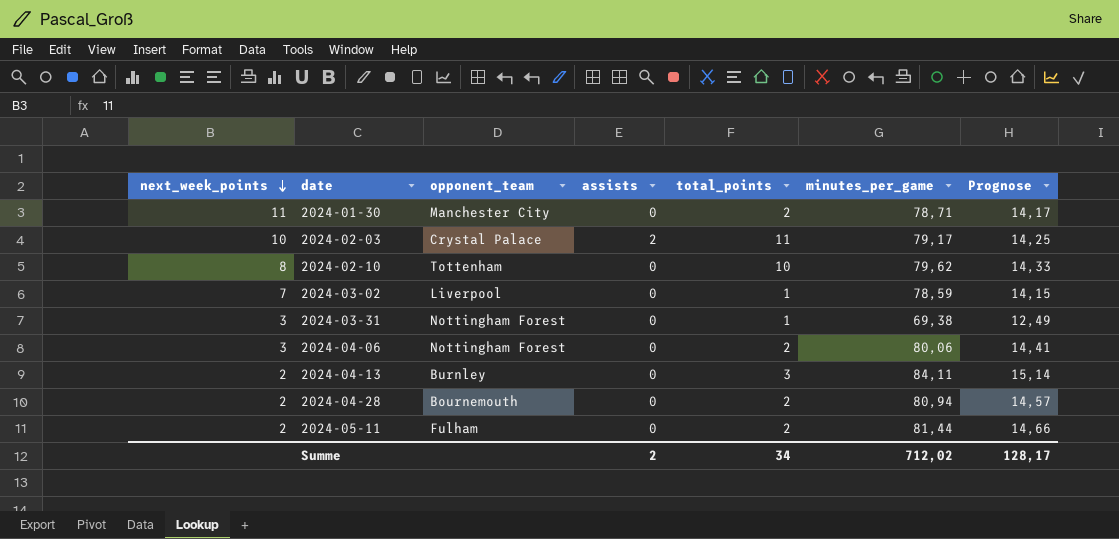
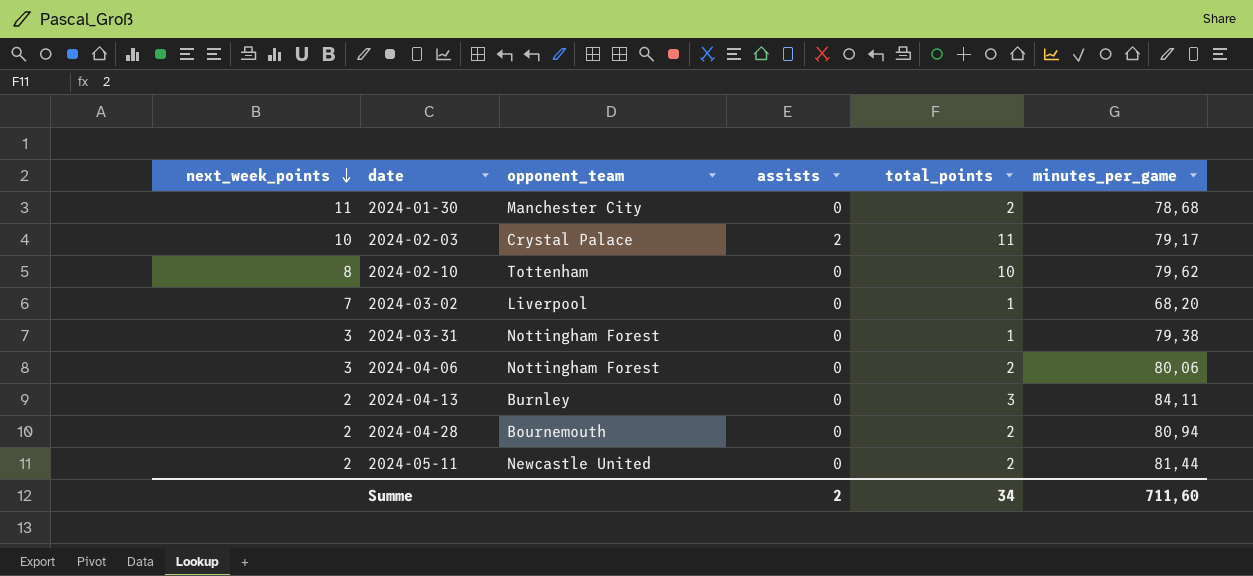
column Prognose | formula: [minutes_per_game] * 0,18 -> none
2024-01-30 | minutes_per_game: 78,71 -> 78,68
2024-03-02 | minutes_per_game: 78,59 -> 68,20
2024-03-31 | minutes_per_game: 69,38 -> 79,38
2024-05-11 | opponent_team: Fulham -> Newcastle United
Summe | minutes_per_game: 712,02 -> 711,60

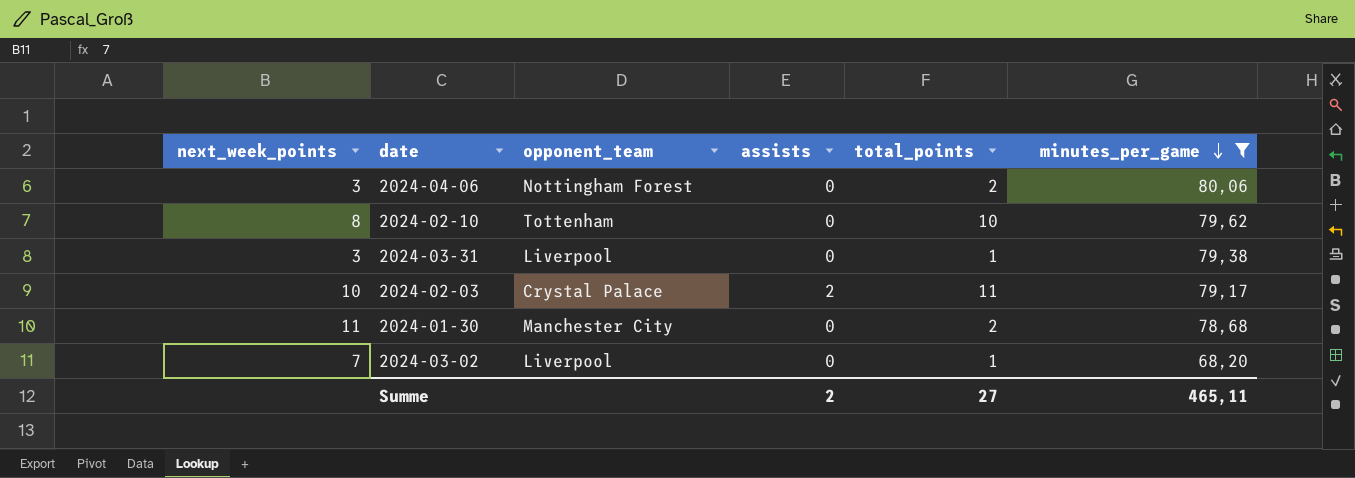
filter: none -> minutes_per_game <= 80,06
row order: next_week_points descending -> minutes_per_game descending
2024-03-31 | opponent_team: Nottingham Forest -> Liverpool
Summe | total_points: 34 -> 27
Summe | minutes_per_game: 711,60 -> 465,11

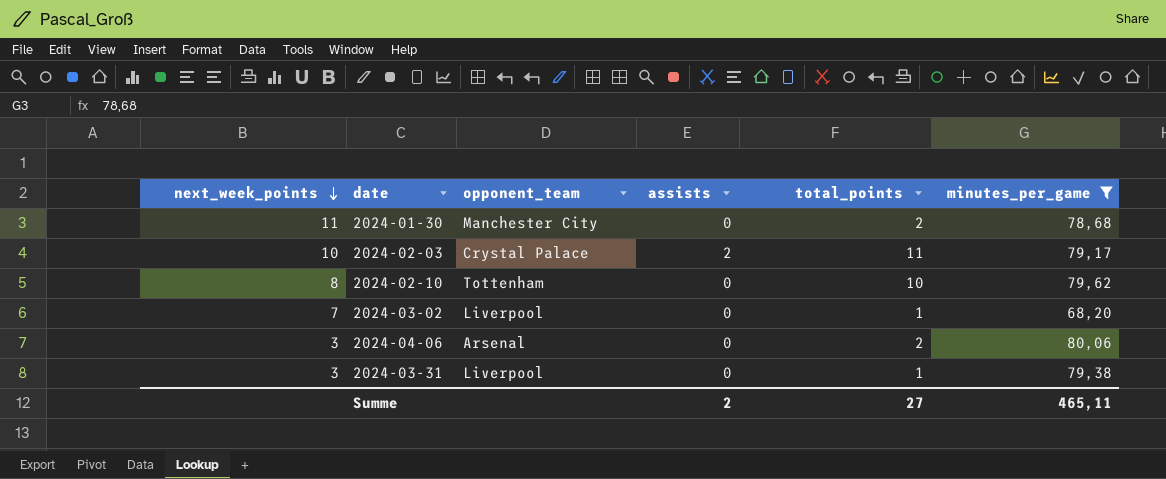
row order: minutes_per_game descending -> next_week_points descending
2024-04-06 | opponent_team: Nottingham Forest -> Arsenal

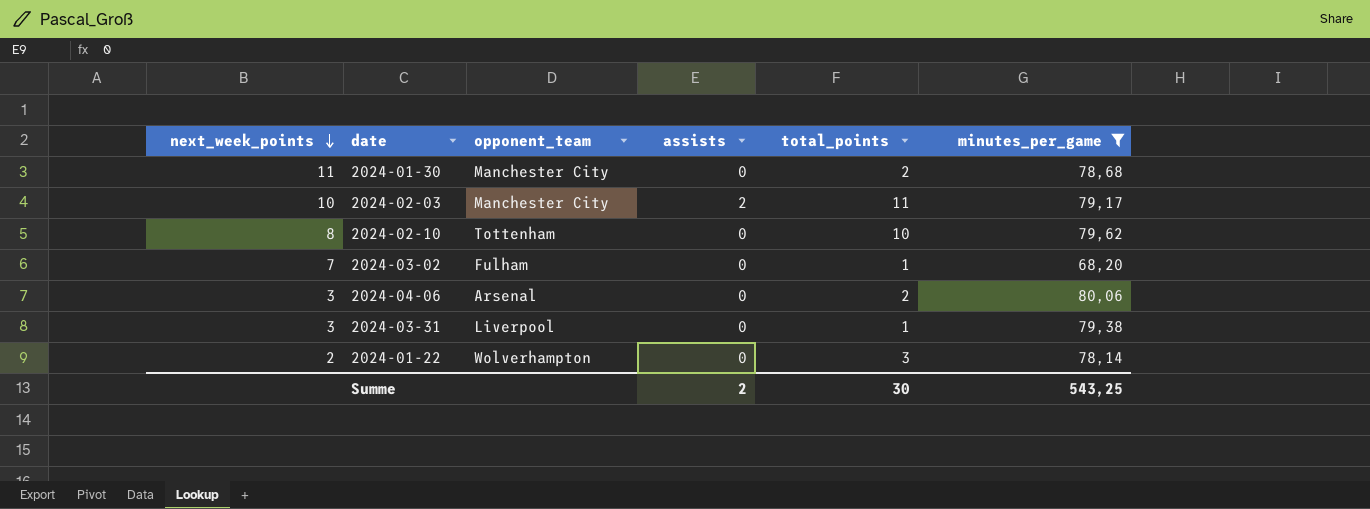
2024-02-03 | opponent_team: Crystal Palace -> Manchester City
2024-03-02 | opponent_team: Liverpool -> Fulham
row 2024-01-22: none -> 2 | Wolverhampton | 0 | 3 | 78,14
Summe | total_points: 27 -> 30
Summe | minutes_per_game: 465,11 -> 543,25

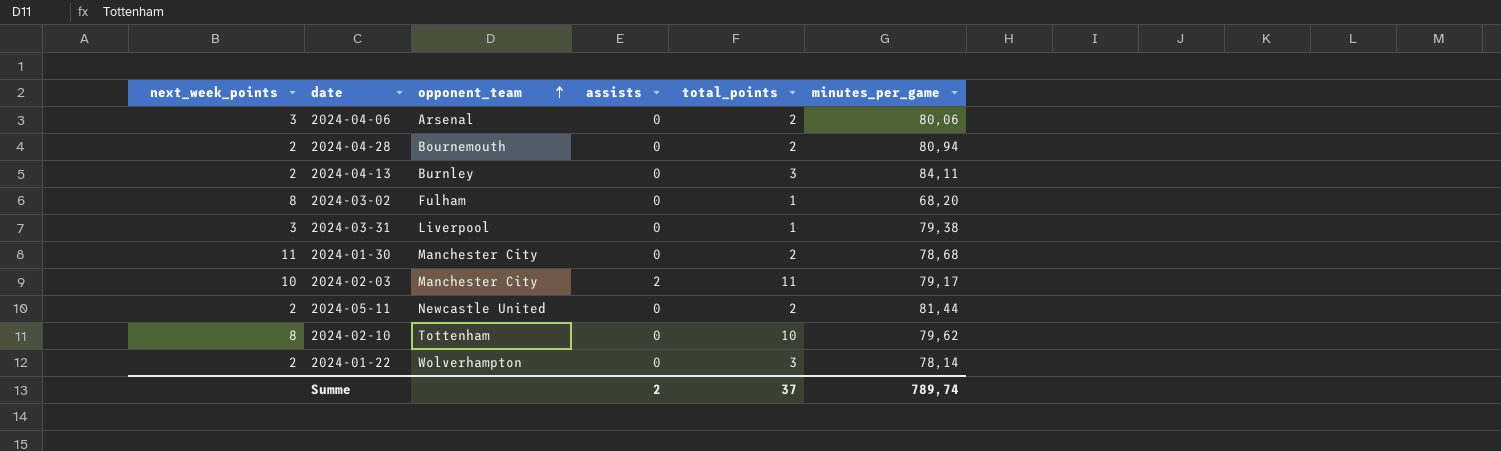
filter: minutes_per_game <= 80,06 -> none
row order: next_week_points descending -> opponent_team ascending
2024-03-02 | next_week_points: 7 -> 8
Summe | total_points: 30 -> 37
Summe | minutes_per_game: 543,25 -> 789,74

